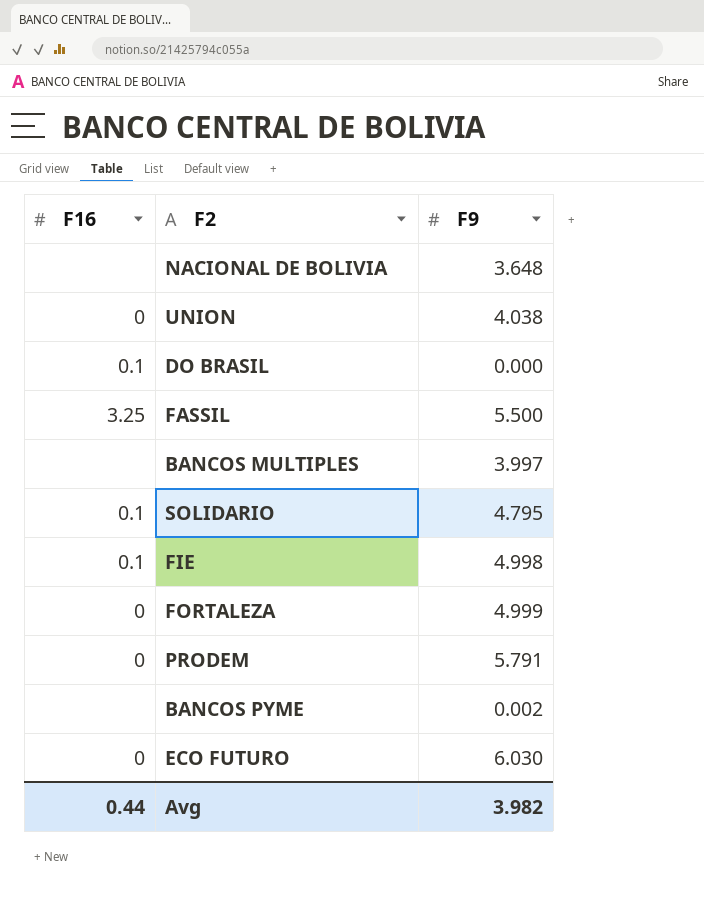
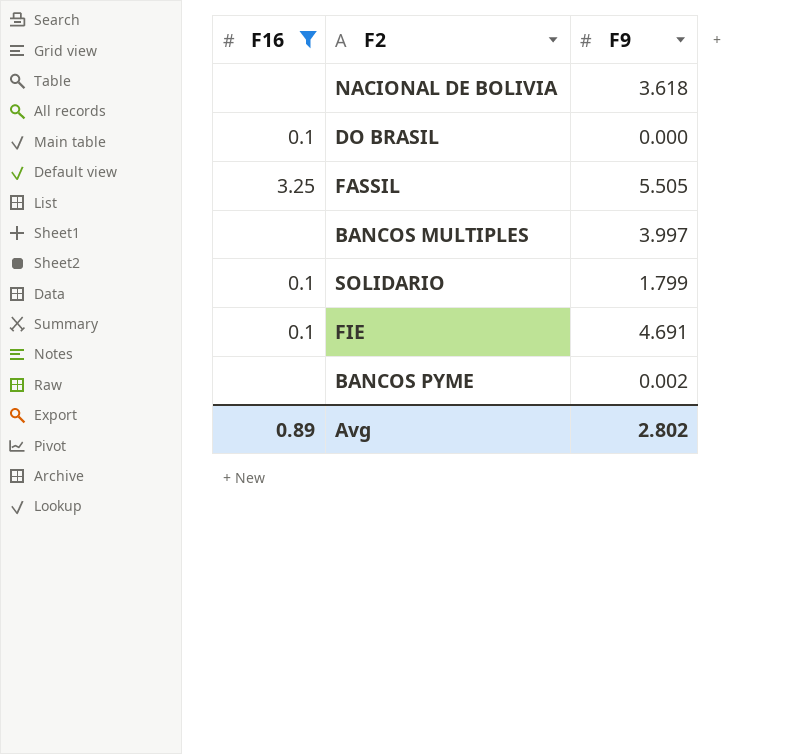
filter: none -> F16 != 0
NACIONAL DE BOLIVIA | F9: 3.648 -> 3.618
FASSIL | F9: 5.500 -> 5.505
SOLIDARIO | F9: 4.795 -> 1.799
FIE | F9: 4.998 -> 4.691
Avg | F16: 0.44 -> 0.89
Avg | F9: 3.982 -> 2.802

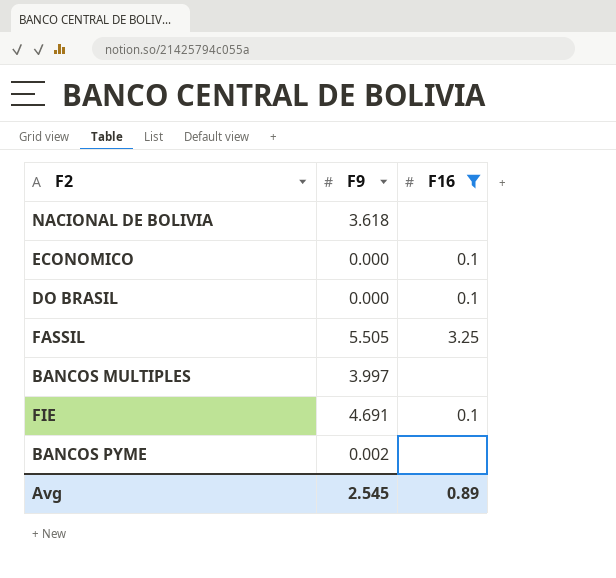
column F16 | position: 1 -> 3
row SOLIDARIO: 0.1 | 1.799 -> none
row ECONOMICO: none -> 0.000 | 0.1
Avg | F9: 2.802 -> 2.545

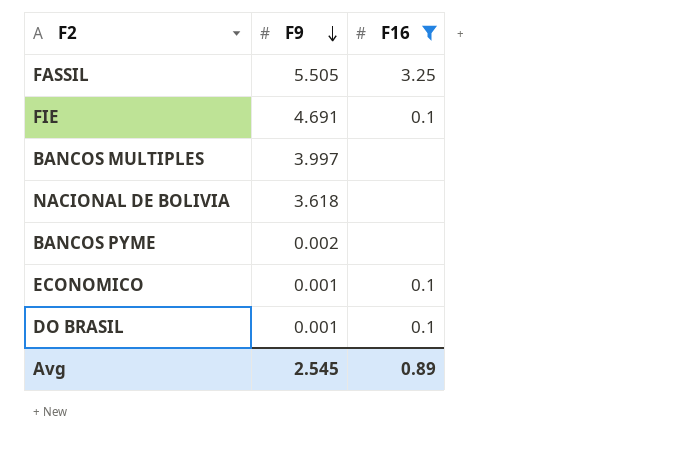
row order: none -> F9 descending
ECONOMICO | F9: 0.000 -> 0.001
DO BRASIL | F9: 0.000 -> 0.001

